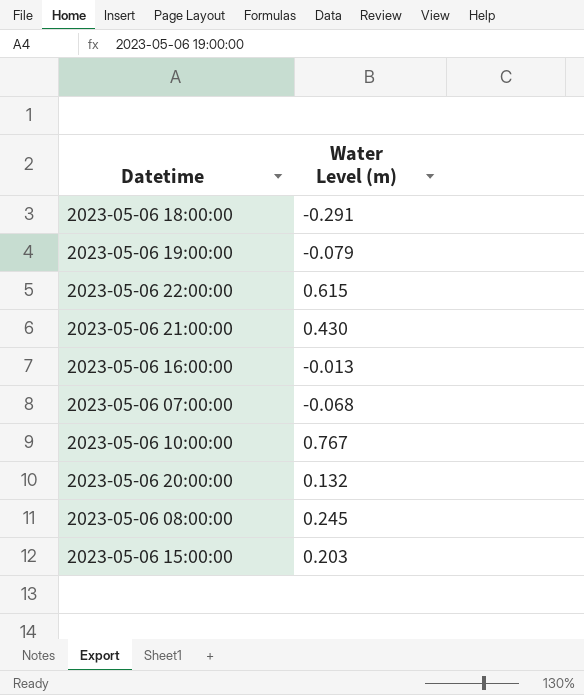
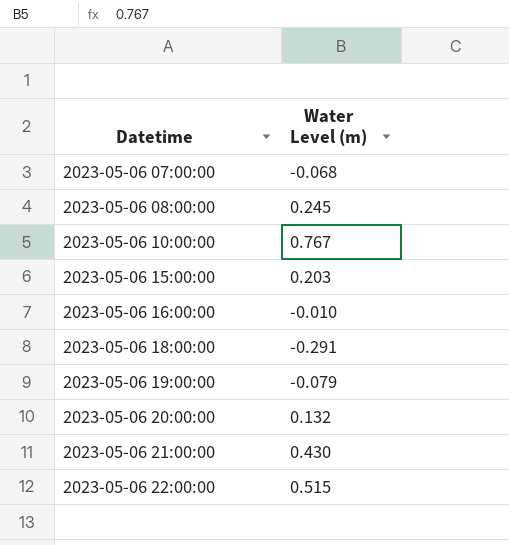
row order: none -> Datetime ascending
2023-05-06 16:00:00 | Water Level (m): -0.013 -> -0.010
2023-05-06 22:00:00 | Water Level (m): 0.615 -> 0.515

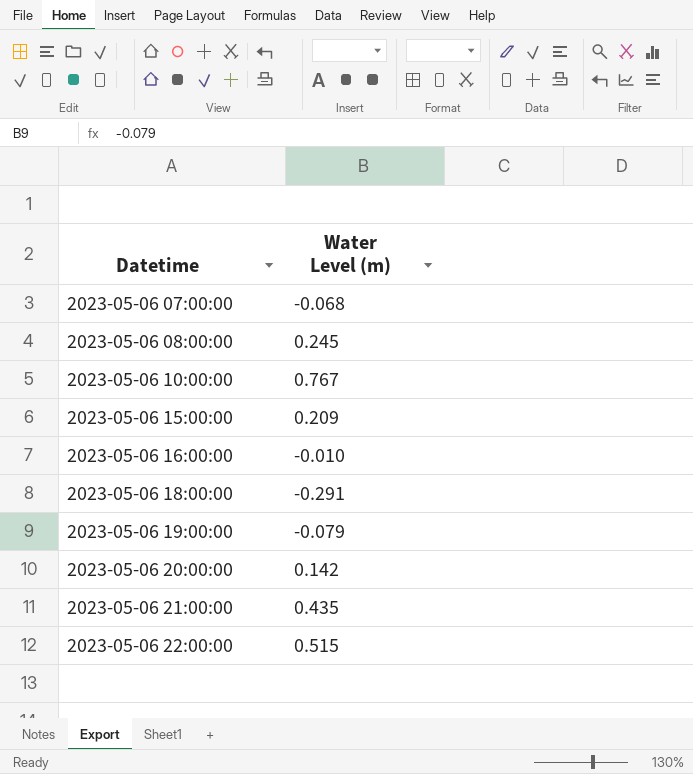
2023-05-06 15:00:00 | Water Level (m): 0.203 -> 0.209
2023-05-06 20:00:00 | Water Level (m): 0.132 -> 0.142
2023-05-06 21:00:00 | Water Level (m): 0.430 -> 0.435

